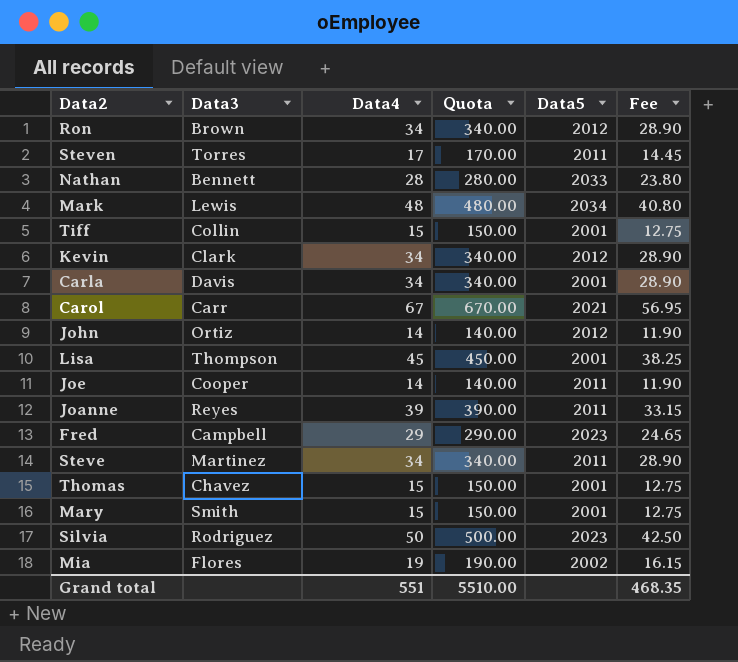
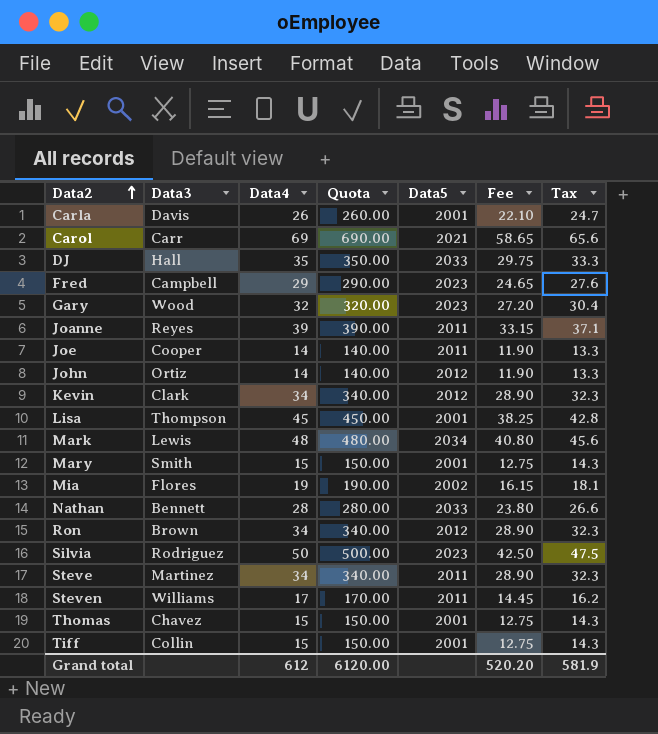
row order: none -> Data2 ascending
column Tax | formula: none -> [Data4] * 0.95
Carla | Data4: 34 -> 26
Carla | Quota: 340.00 -> 260.00
Carla | Fee: 28.90 -> 22.10
Carol | Data4: 67 -> 69
Carol | Quota: 670.00 -> 690.00
Carol | Fee: 56.95 -> 58.65
row DJ: none -> Hall | 35 | 350.00 | 2033 | 29.75 | 33.3
row Gary: none -> Wood | 32 | 320.00 | 2023 | 27.20 | 30.4
Steven | Data3: Torres -> Williams
Grand total | Data4: 551 -> 612
Grand total | Quota: 5510.00 -> 6120.00
Grand total | Fee: 468.35 -> 520.20

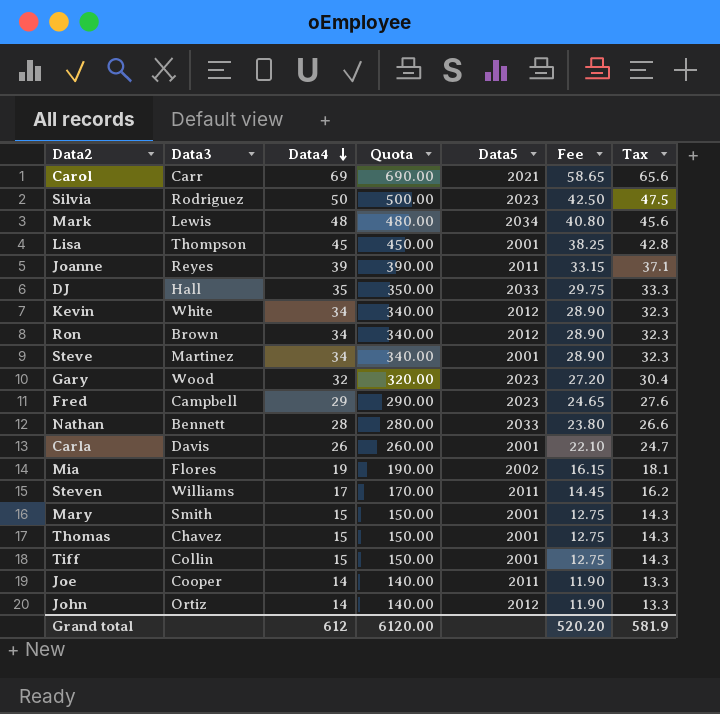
row order: Data2 ascending -> Data4 descending
Kevin | Data3: Clark -> White
Steve | Data5: 2011 -> 2001

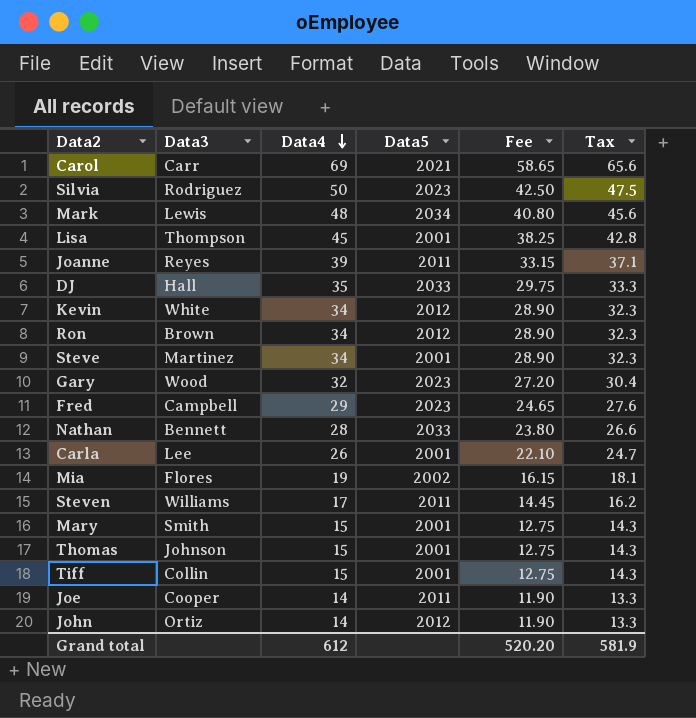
column Quota | formula: [Data4] * 10 -> none
Carla | Data3: Davis -> Lee
Thomas | Data3: Chavez -> Johnson

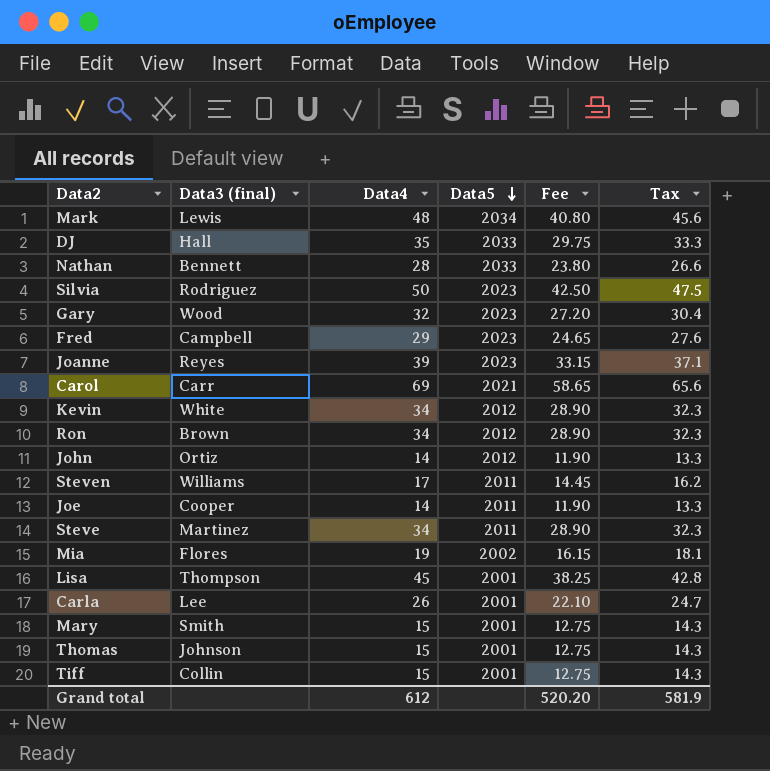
row order: Data4 descending -> Data5 descending
column name: Data3 -> Data3 (final)
Joanne | Data5: 2011 -> 2023
Steve | Data5: 2001 -> 2011

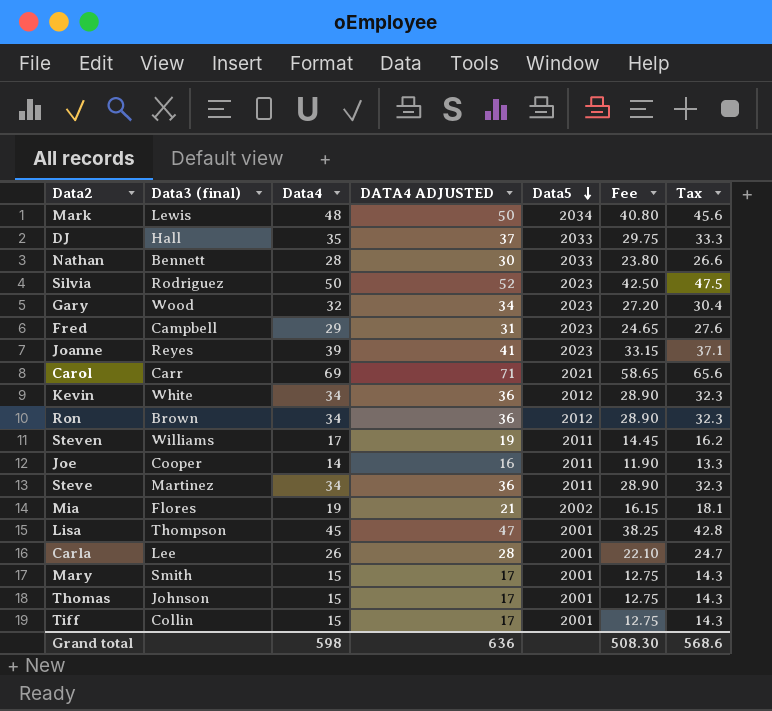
column DATA4 ADJUSTED | formula: none -> [Data4] + 2
row John: Ortiz | 14 | 2012 | 11.90 | 13.3 -> none
Grand total | Data4: 612 -> 598
Grand total | Fee: 520.20 -> 508.30
Grand total | Tax: 581.9 -> 568.6

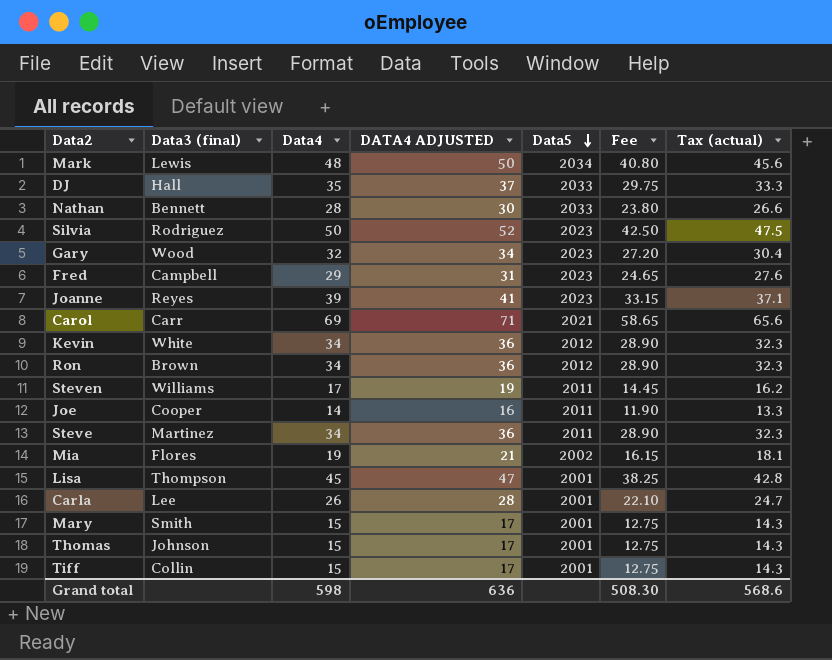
column name: Tax -> Tax (actual)

